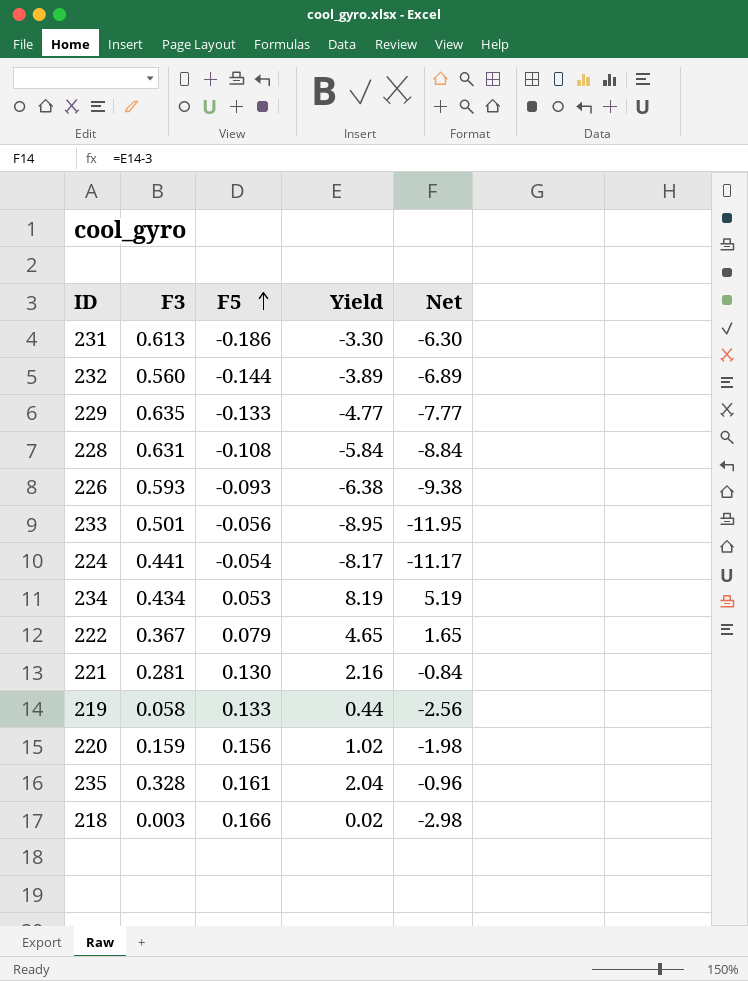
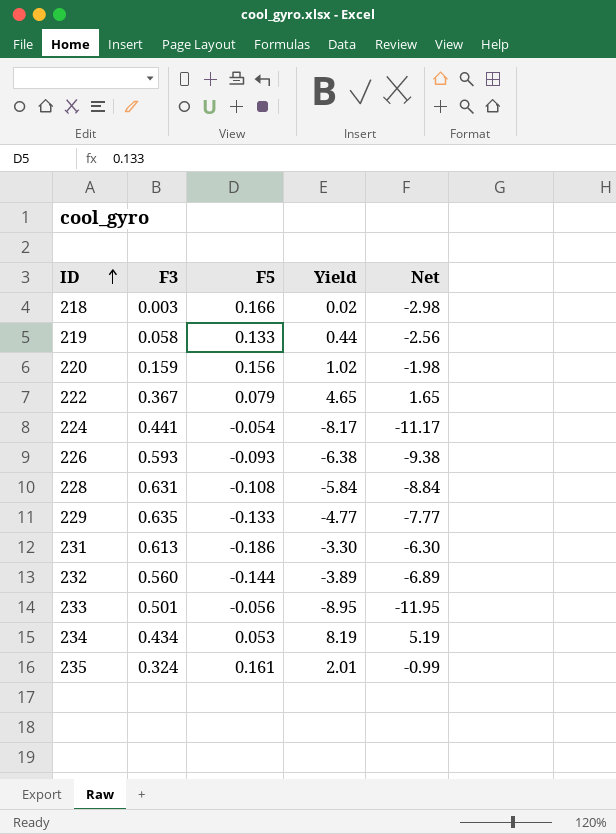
row order: F5 ascending -> ID ascending
row 221: 0.281 | 0.130 | 2.16 | -0.84 -> none
235 | F3: 0.328 -> 0.324
235 | Yield: 2.04 -> 2.01
235 | Net: -0.96 -> -0.99

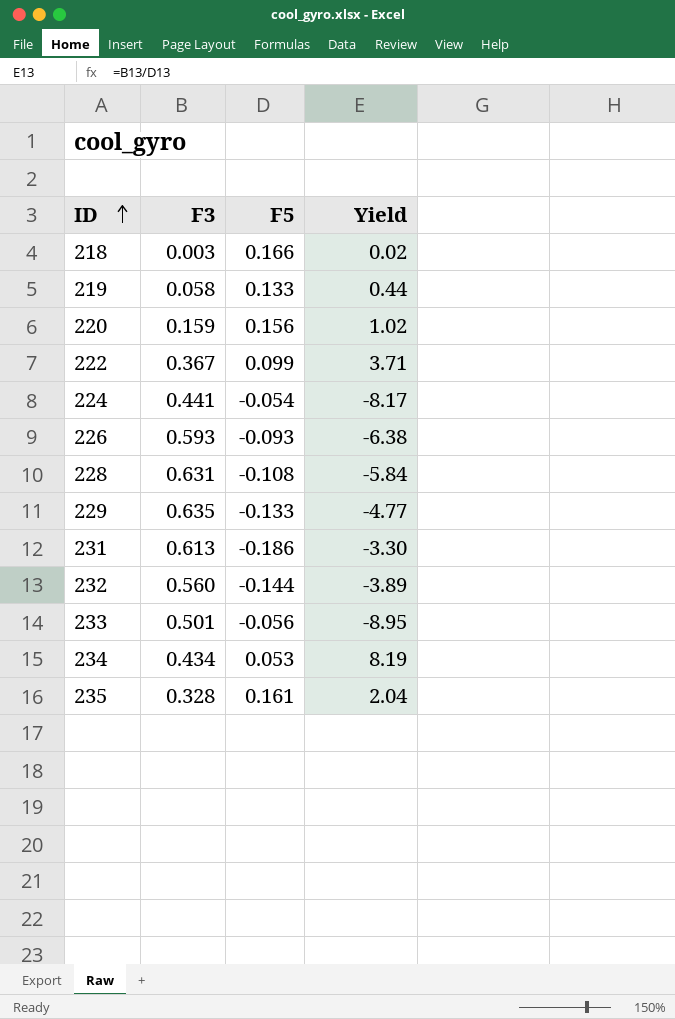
column Net | formula: [Yield] - 3 -> none
222 | F5: 0.079 -> 0.099
222 | Yield: 4.65 -> 3.71
235 | F3: 0.324 -> 0.328
235 | Yield: 2.01 -> 2.04

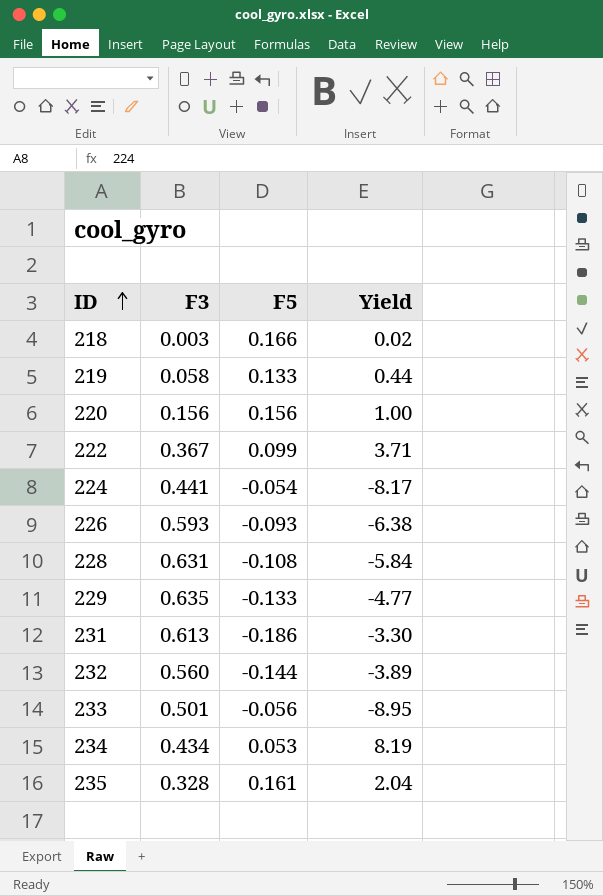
220 | F3: 0.159 -> 0.156
220 | Yield: 1.02 -> 1.00

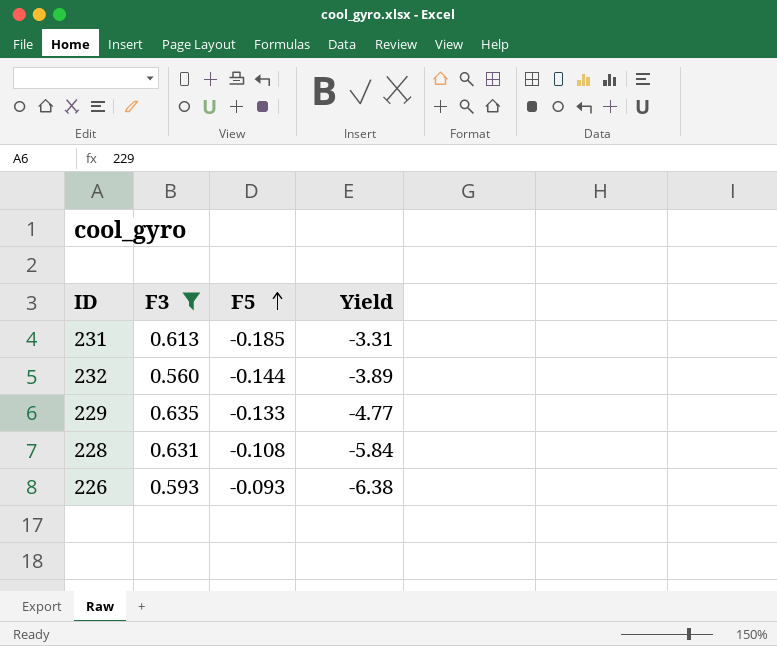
filter: none -> F3 >= 0.560
row order: ID ascending -> F5 ascending
231 | F5: -0.186 -> -0.185
231 | Yield: -3.30 -> -3.31

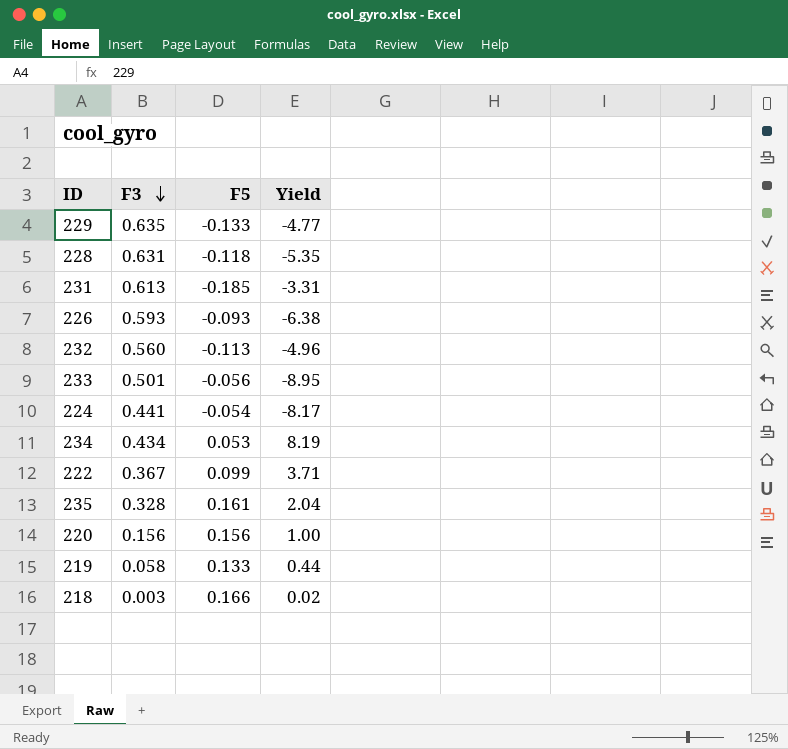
filter: F3 >= 0.560 -> none
row order: F5 ascending -> F3 descending
228 | F5: -0.108 -> -0.118
228 | Yield: -5.84 -> -5.35
232 | F5: -0.144 -> -0.113
232 | Yield: -3.89 -> -4.96

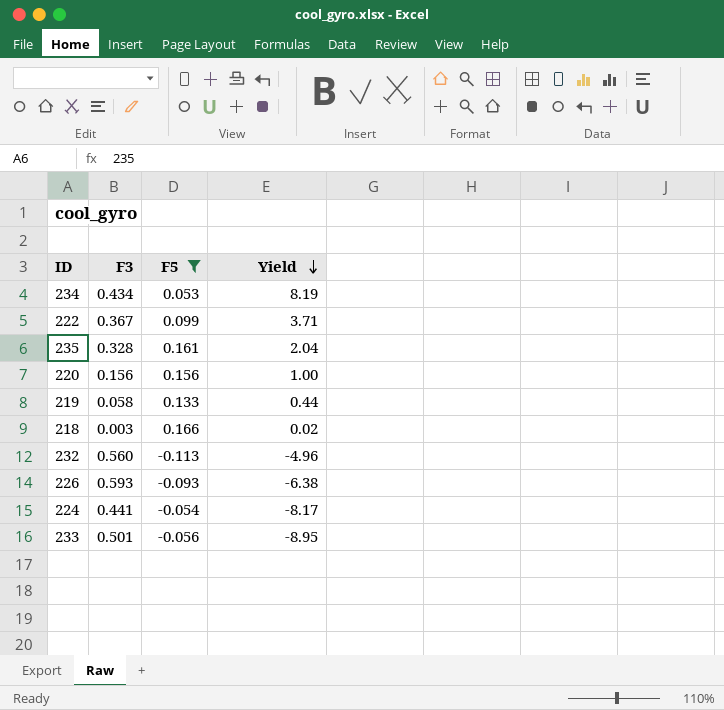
filter: none -> F5 >= -0.113
row order: F3 descending -> Yield descending

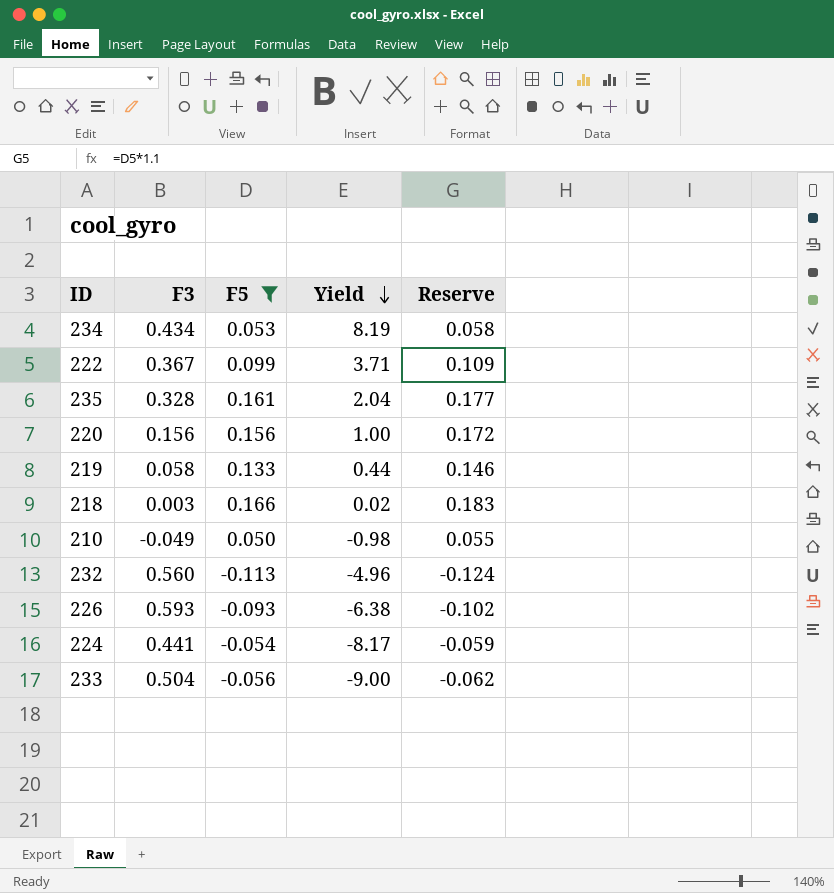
column Reserve | formula: none -> [F5] * 1.1
row 210: none -> -0.049 | 0.050 | -0.98 | 0.055
233 | F3: 0.501 -> 0.504
233 | Yield: -8.95 -> -9.00

